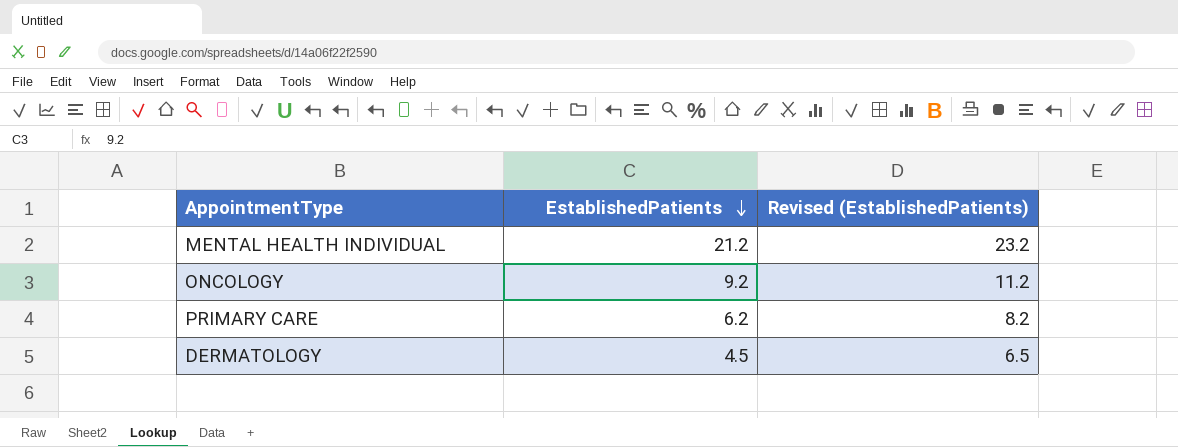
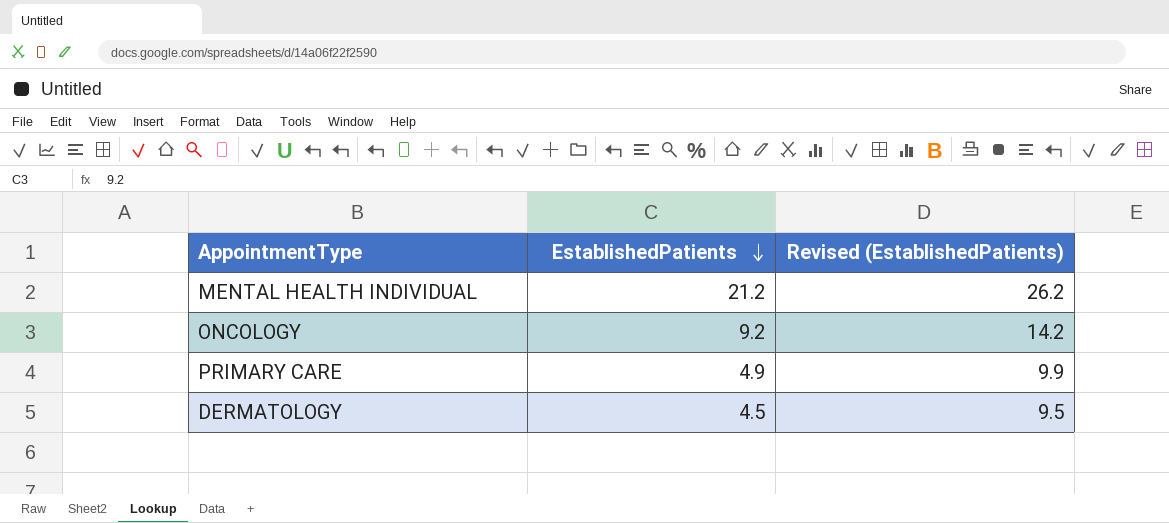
column Revised (EstablishedPatients) | formula: [EstablishedPatients] + 2 -> [EstablishedPatients] + 5
PRIMARY CARE | EstablishedPatients: 6.2 -> 4.9

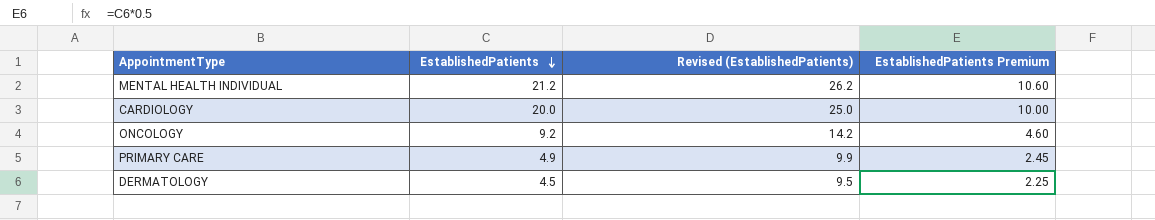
column EstablishedPatients Premium | formula: none -> [EstablishedPatients] * 0.5
row CARDIOLOGY: none -> 20.0 | 25.0 | 10.00

